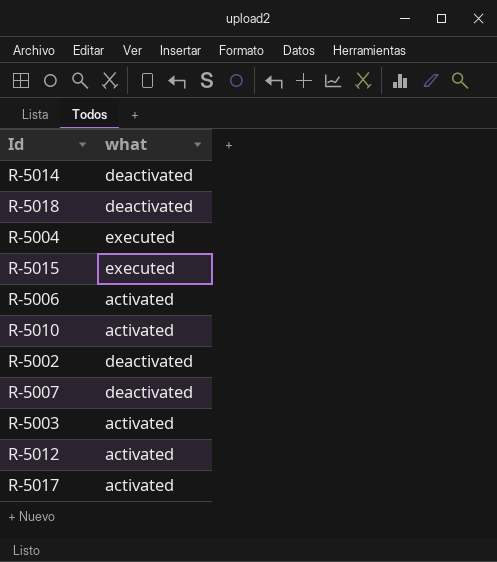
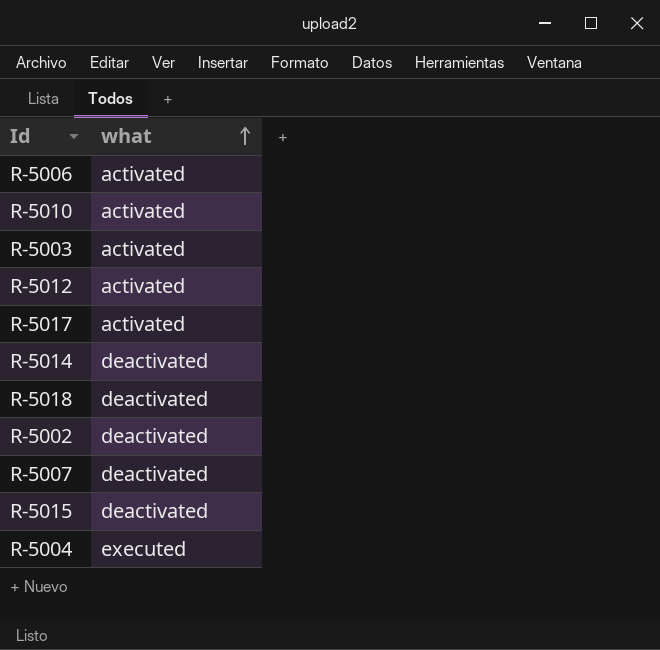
row order: none -> what ascending
R-5015 | what: executed -> deactivated

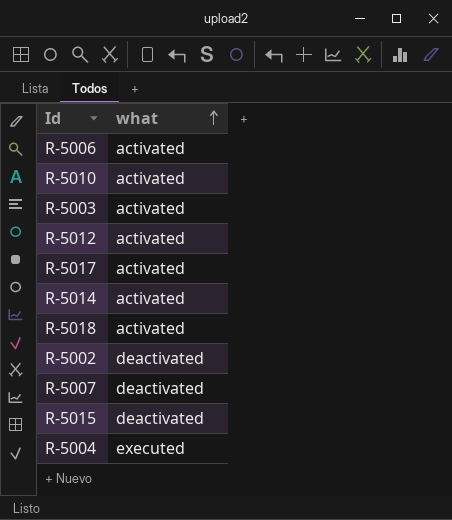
R-5014 | what: deactivated -> activated
R-5018 | what: deactivated -> activated

